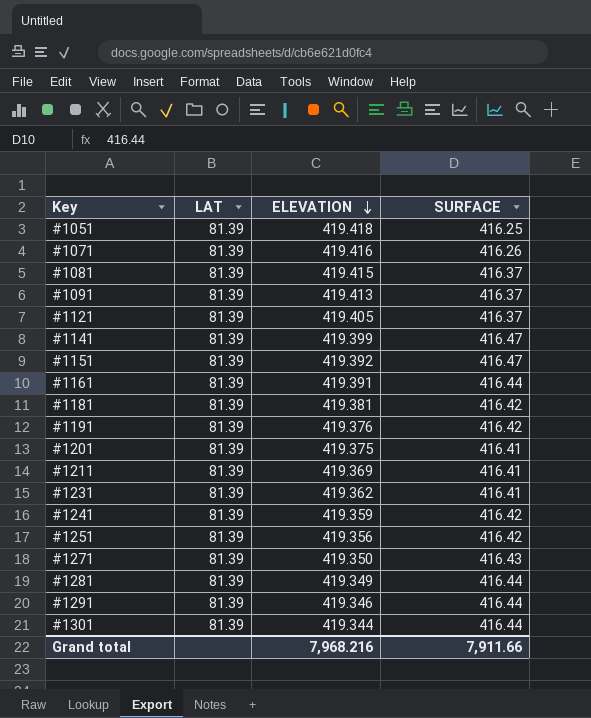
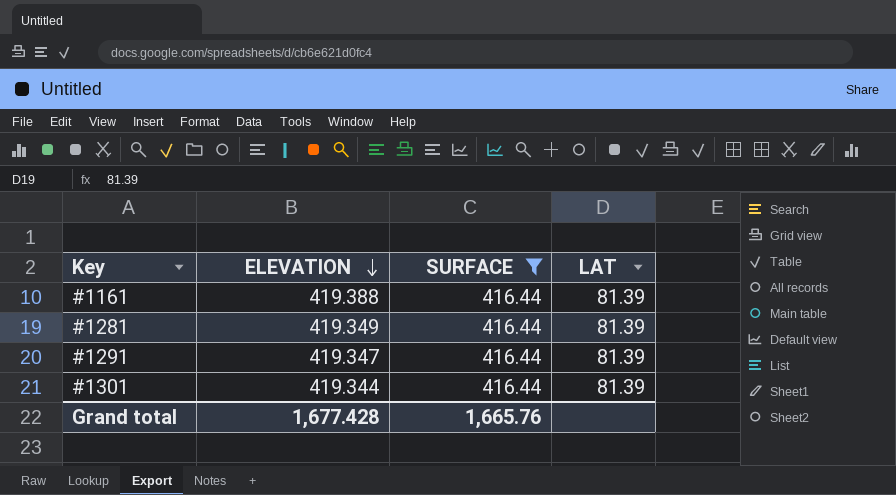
filter: none -> SURFACE = 416.44
column LAT | position: 2 -> 4
#1161 | ELEVATION: 419.391 -> 419.388
#1291 | ELEVATION: 419.346 -> 419.347
Grand total | ELEVATION: 7,968.216 -> 1,677.428
Grand total | SURFACE: 7,911.66 -> 1,665.76

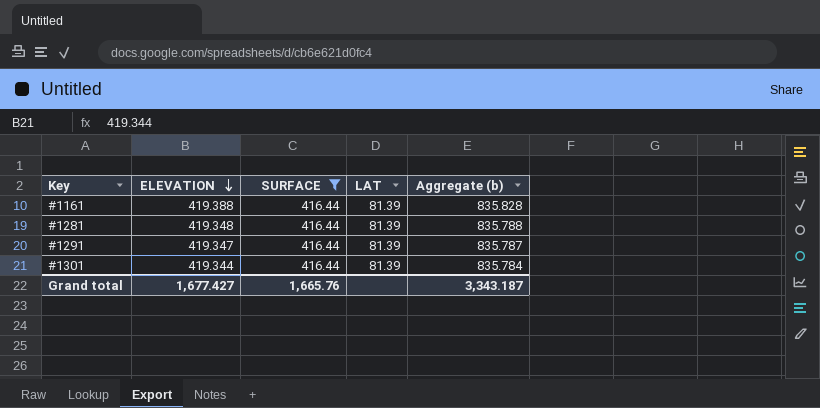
column Aggregate (b) | formula: none -> [ELEVATION] + [SURFACE]
#1281 | ELEVATION: 419.349 -> 419.348
Grand total | ELEVATION: 1,677.428 -> 1,677.427

